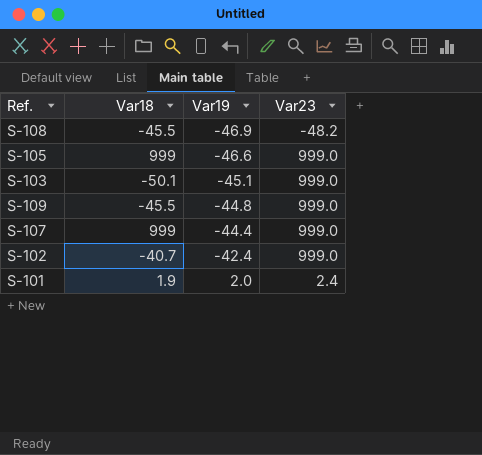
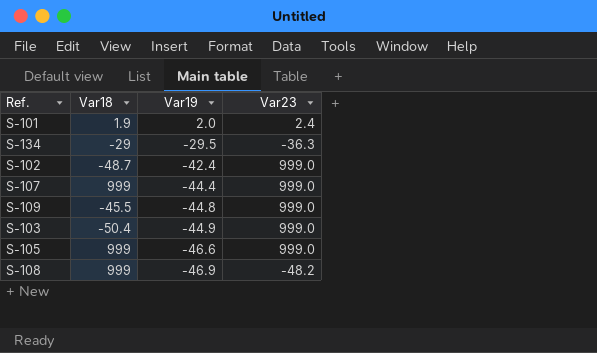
row order: Var19 ascending -> Var19 descending
row S-134: none -> -29 | -29.5 | -36.3
S-102 | Var18: -40.7 -> -48.7
S-103 | Var18: -50.1 -> -50.4
S-103 | Var19: -45.1 -> -44.9
S-108 | Var18: -45.5 -> 999

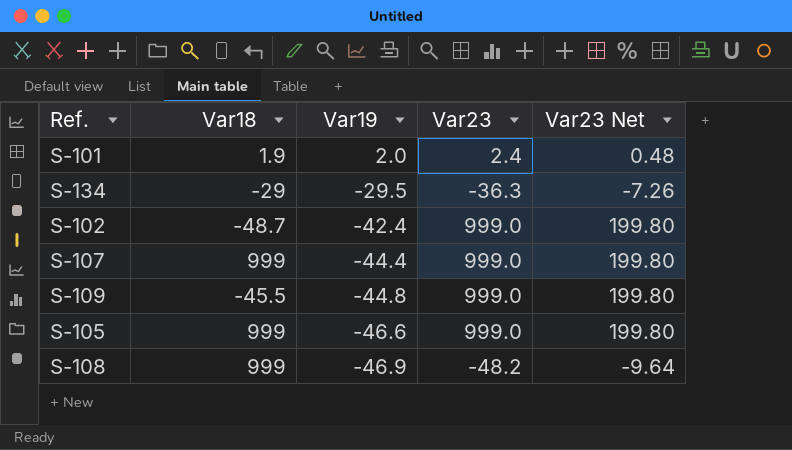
column Var23 Net | formula: none -> [Var23] * 0.2
row S-103: -50.4 | -44.9 | 999.0 -> none

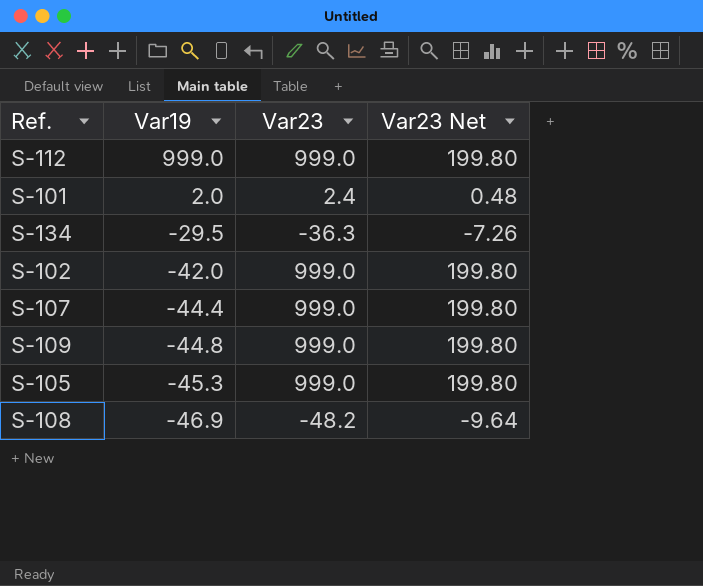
column Var18 | position: 2 -> none
row S-112: none -> 999.0 | 999.0 | 199.80
S-102 | Var19: -42.4 -> -42.0
S-105 | Var19: -46.6 -> -45.3

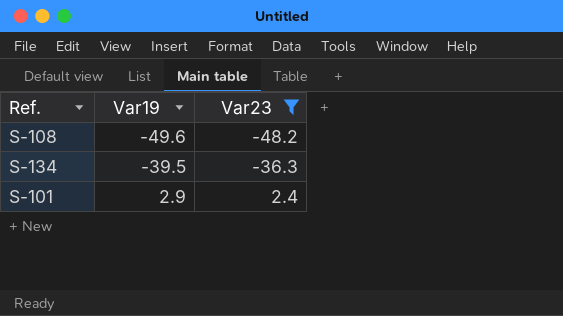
filter: none -> Var23 != 999.0
row order: Var19 descending -> Var19 ascending
column Var23 Net | formula: [Var23] * 0.2 -> none
S-108 | Var19: -46.9 -> -49.6
S-134 | Var19: -29.5 -> -39.5
S-101 | Var19: 2.0 -> 2.9

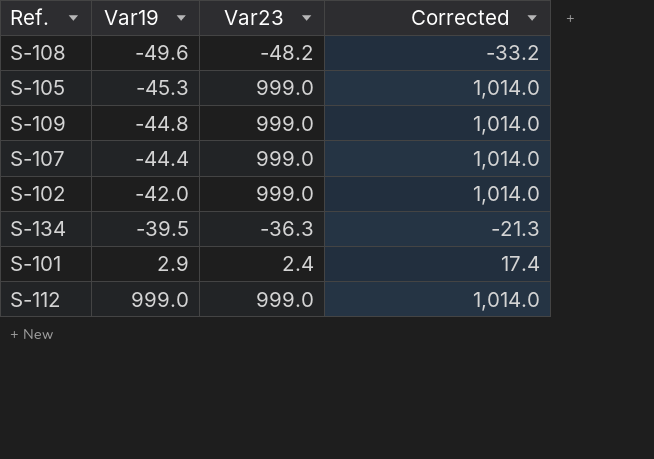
filter: Var23 != 999.0 -> none
column Corrected | formula: none -> [Var23] + 15

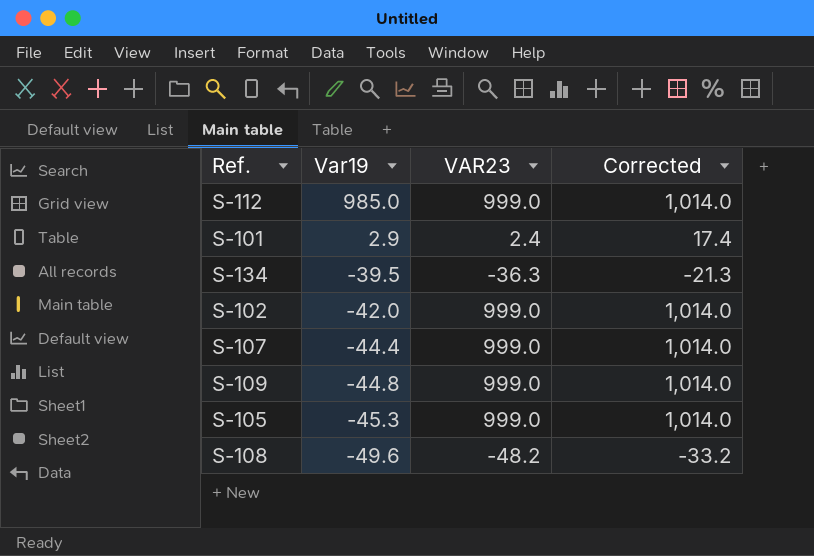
row order: Var19 ascending -> Var19 descending
column name: Var23 -> VAR23
S-112 | Var19: 999.0 -> 985.0

